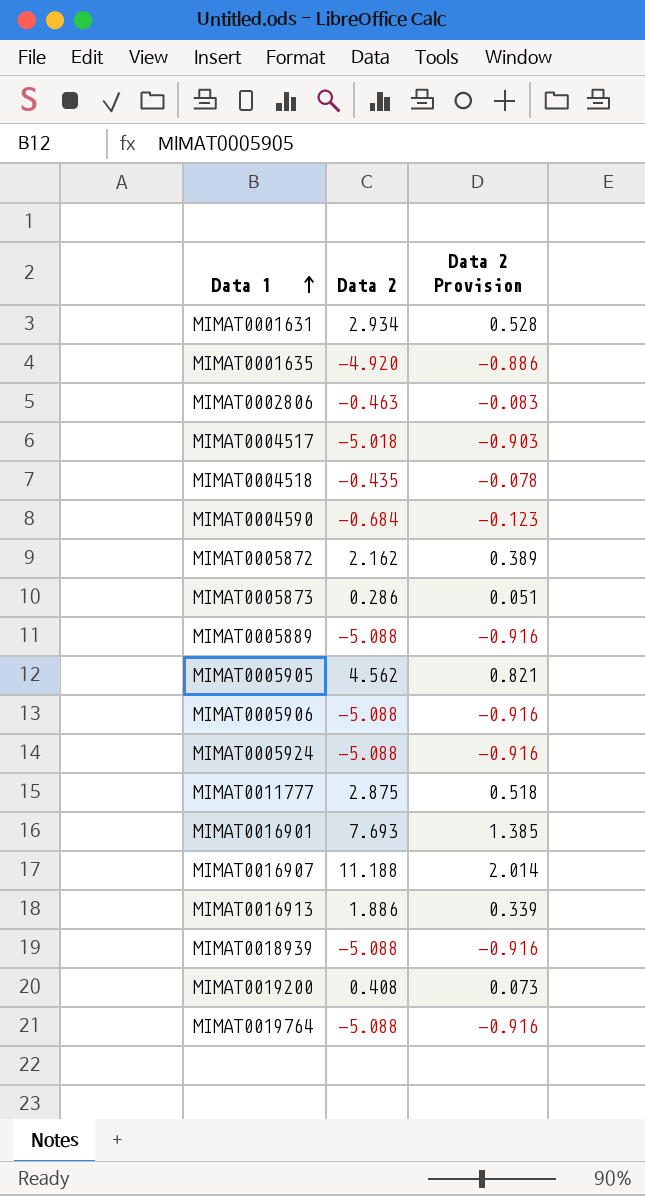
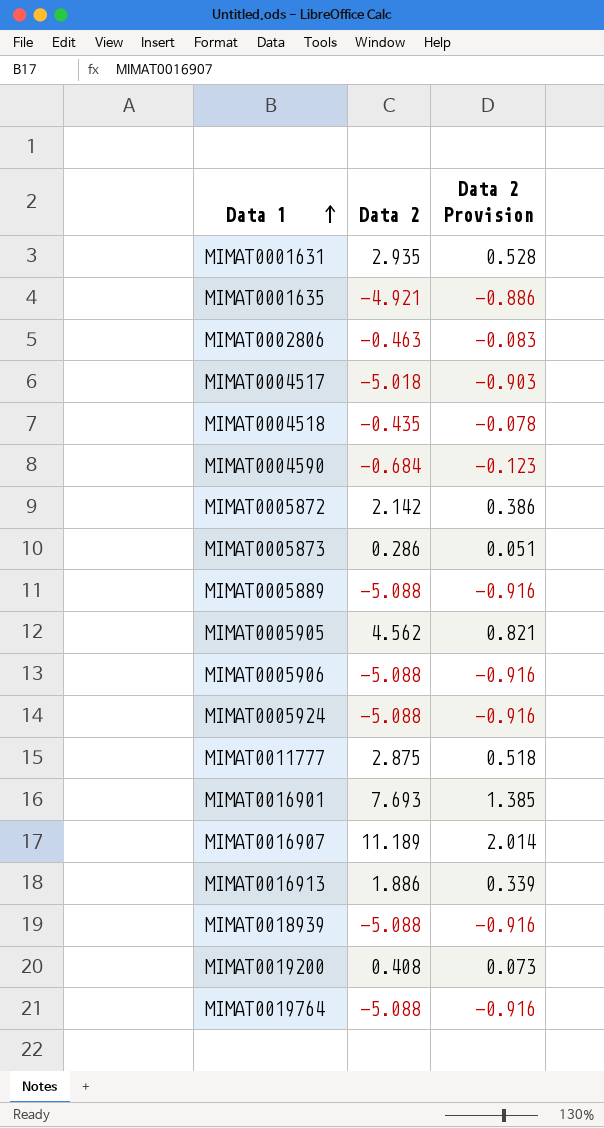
MIMAT0001631 | Data 2: 2.934 -> 2.935
MIMAT0001635 | Data 2: -4.920 -> -4.921
MIMAT0005872 | Data 2: 2.162 -> 2.142
MIMAT0005872 | Data 2 Provision: 0.389 -> 0.386
MIMAT0016907 | Data 2: 11.188 -> 11.189

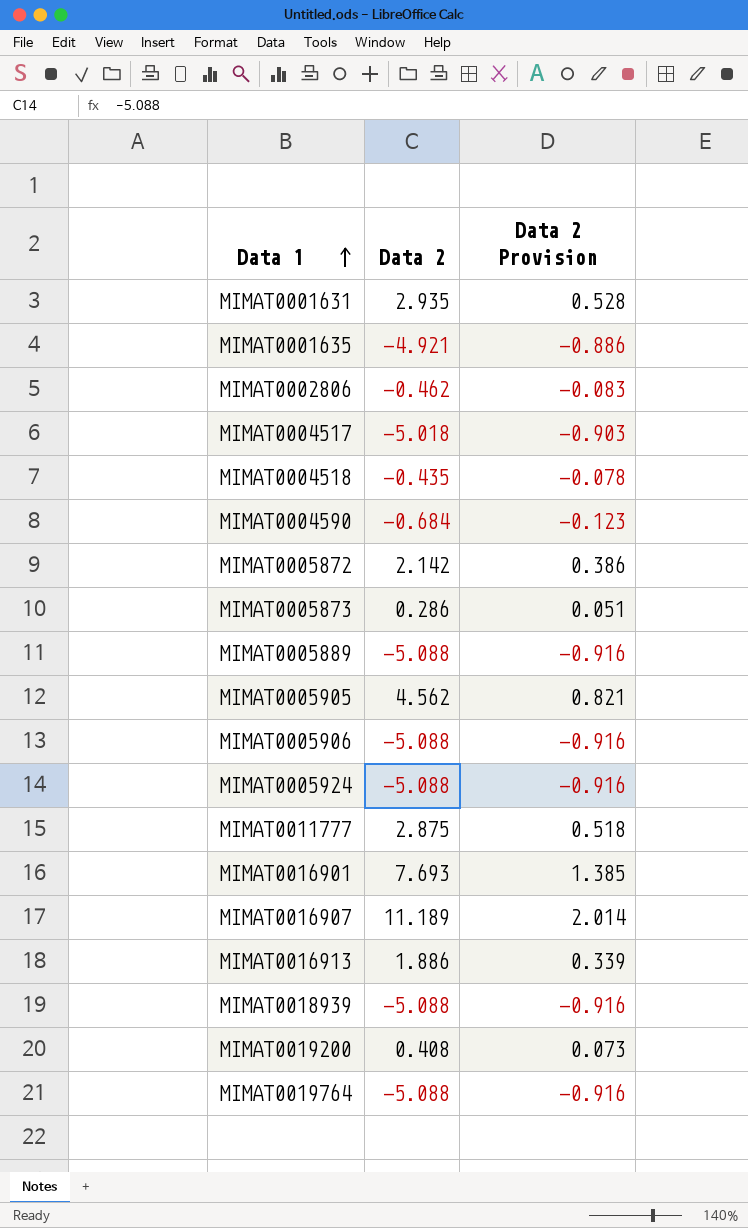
MIMAT0002806 | Data 2: -0.463 -> -0.462

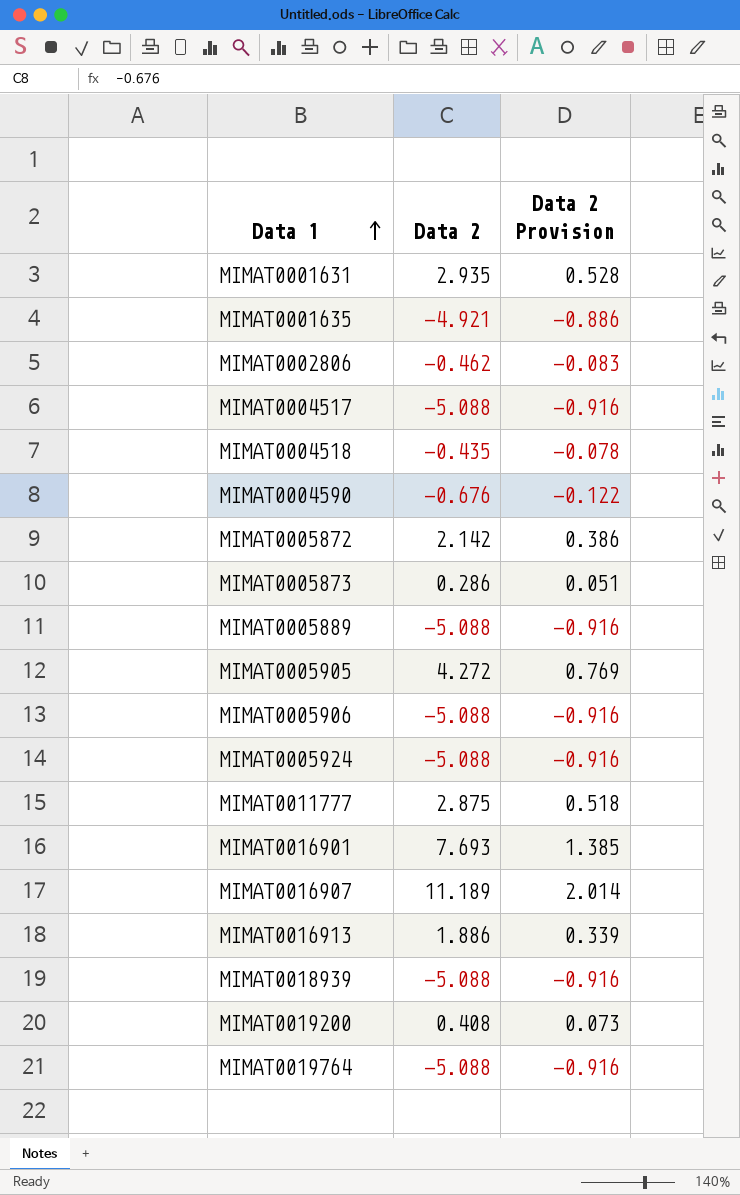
MIMAT0004517 | Data 2: -5.018 -> -5.088
MIMAT0004517 | Data 2 Provision: -0.903 -> -0.916
MIMAT0004590 | Data 2: -0.684 -> -0.676
MIMAT0004590 | Data 2 Provision: -0.123 -> -0.122
MIMAT0005905 | Data 2: 4.562 -> 4.272
MIMAT0005905 | Data 2 Provision: 0.821 -> 0.769

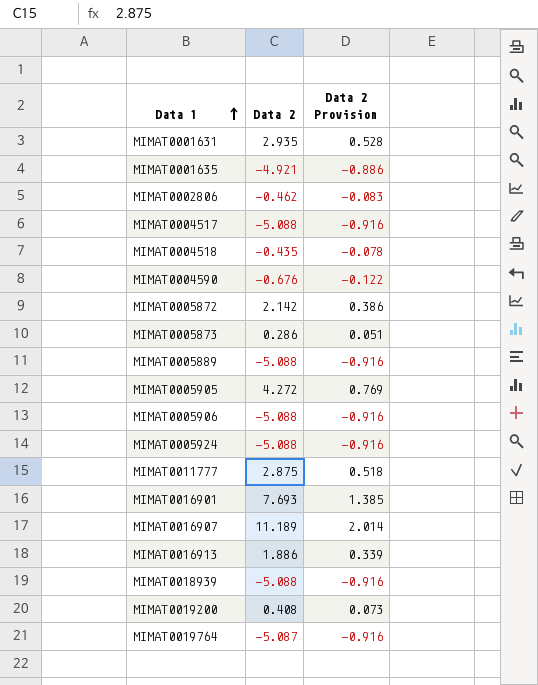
MIMAT0019764 | Data 2: -5.088 -> -5.087

